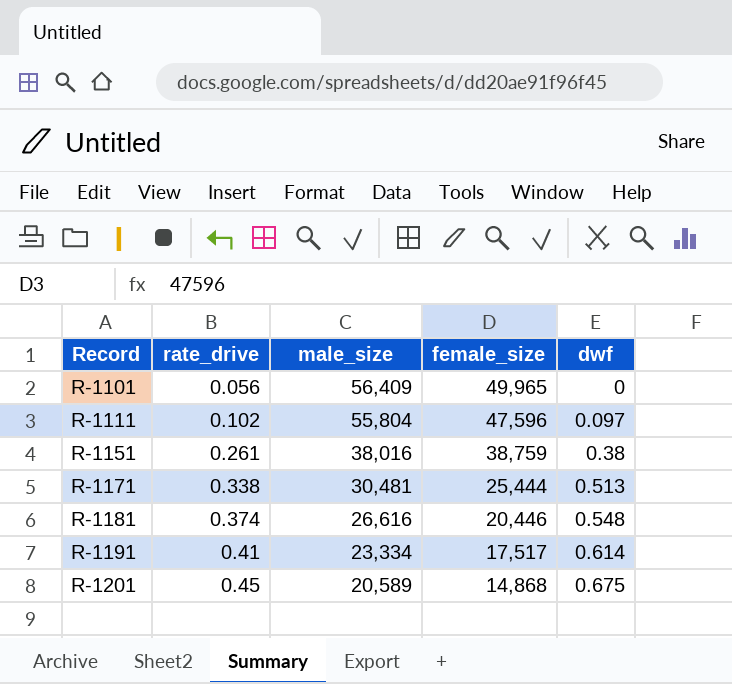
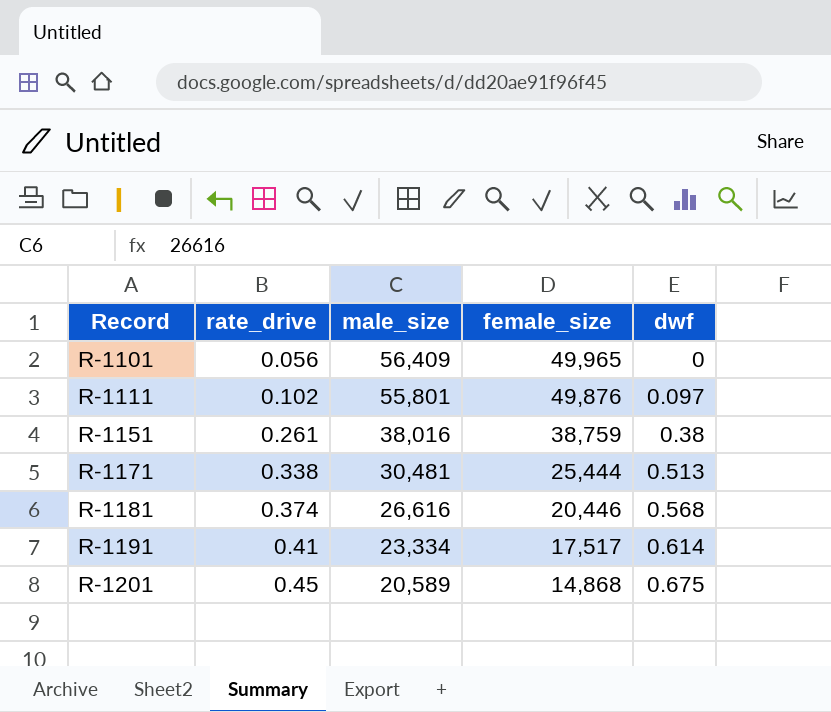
R-1111 | male_size: 55,804 -> 55,801
R-1111 | female_size: 47,596 -> 49,876
R-1181 | dwf: 0.548 -> 0.568

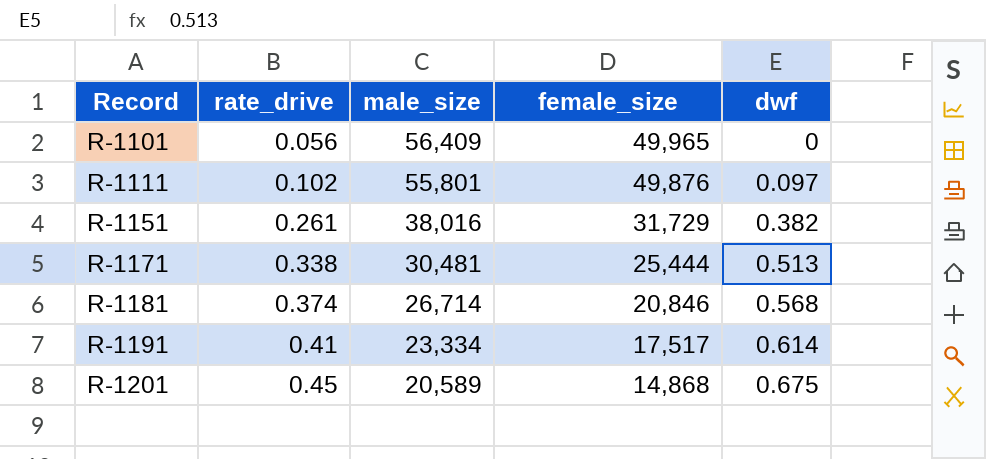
R-1151 | female_size: 38,759 -> 31,729
R-1151 | dwf: 0.38 -> 0.382
R-1181 | male_size: 26,616 -> 26,714
R-1181 | female_size: 20,446 -> 20,846

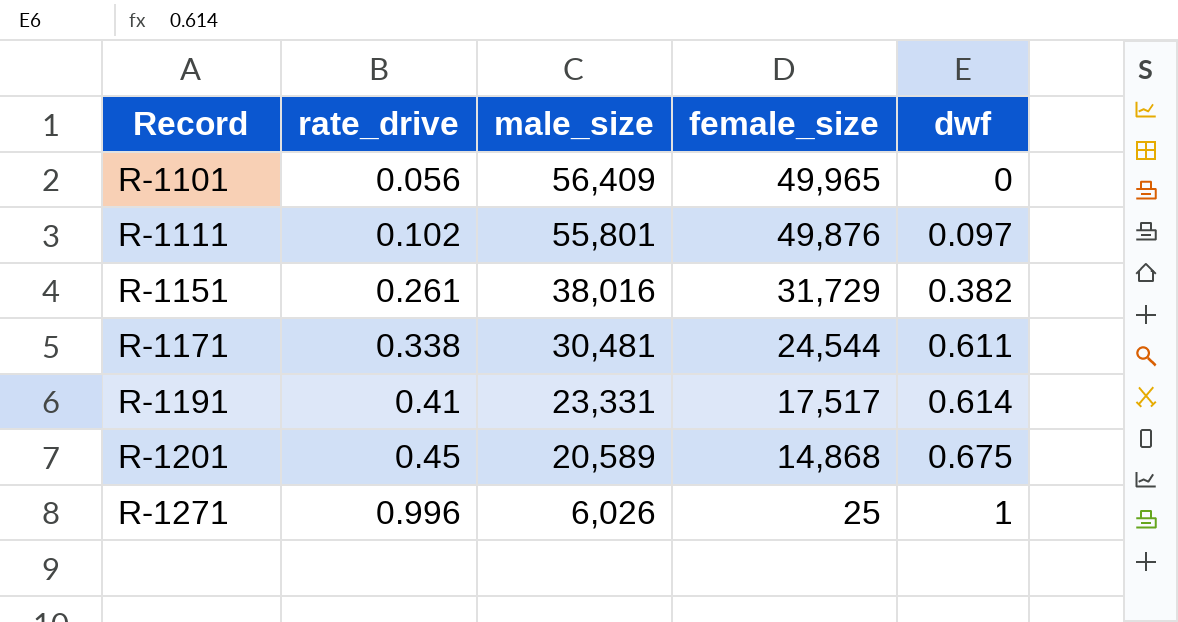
row R-1181: 0.374 | 26,714 | 20,846 | 0.568 -> none
R-1171 | female_size: 25,444 -> 24,544
R-1171 | dwf: 0.513 -> 0.611
R-1191 | male_size: 23,334 -> 23,331
row R-1271: none -> 0.996 | 6,026 | 25 | 1

